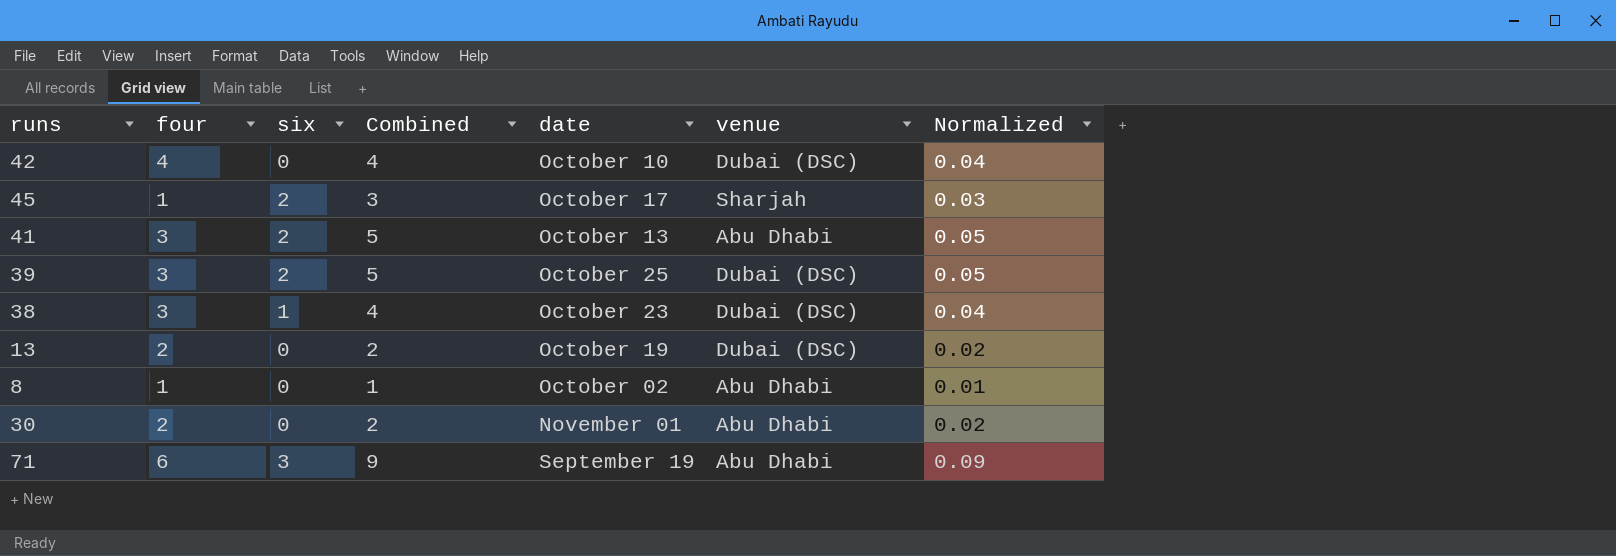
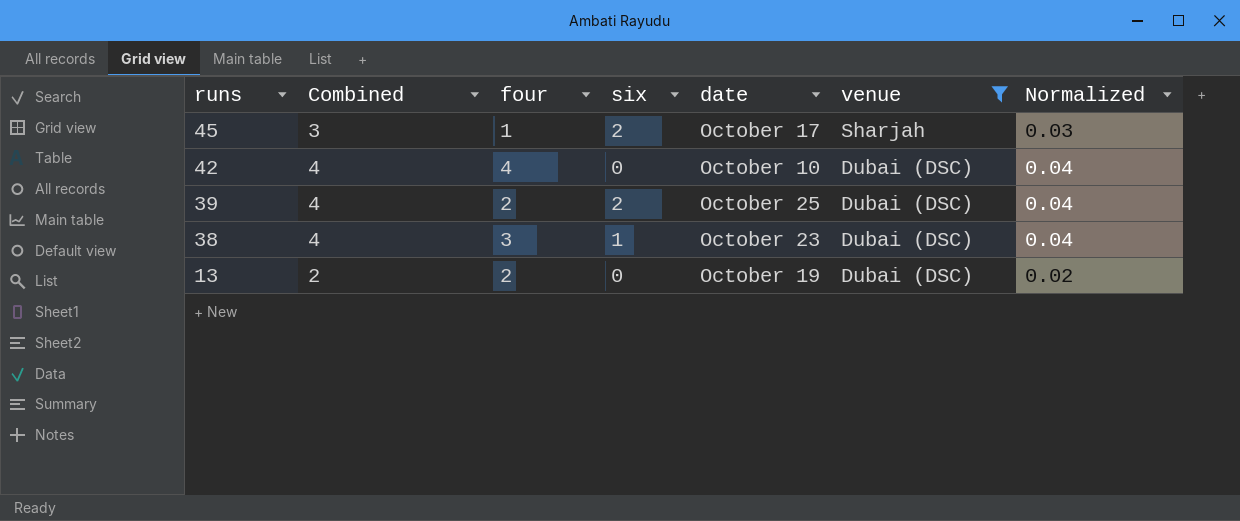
filter: none -> venue != Abu Dhabi
row order: none -> runs descending
column Combined | position: 4 -> 2
39 | Combined: 5 -> 4
39 | four: 3 -> 2
39 | Normalized: 0.05 -> 0.04

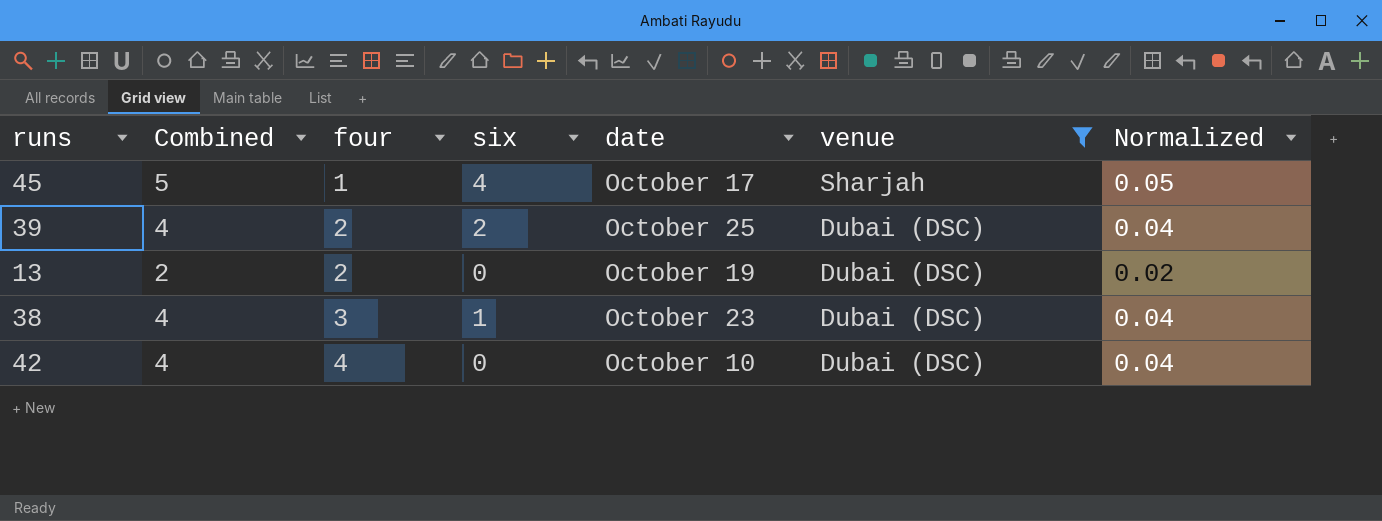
row order: runs descending -> four ascending
45 | Combined: 3 -> 5
45 | six: 2 -> 4
45 | Normalized: 0.03 -> 0.05

